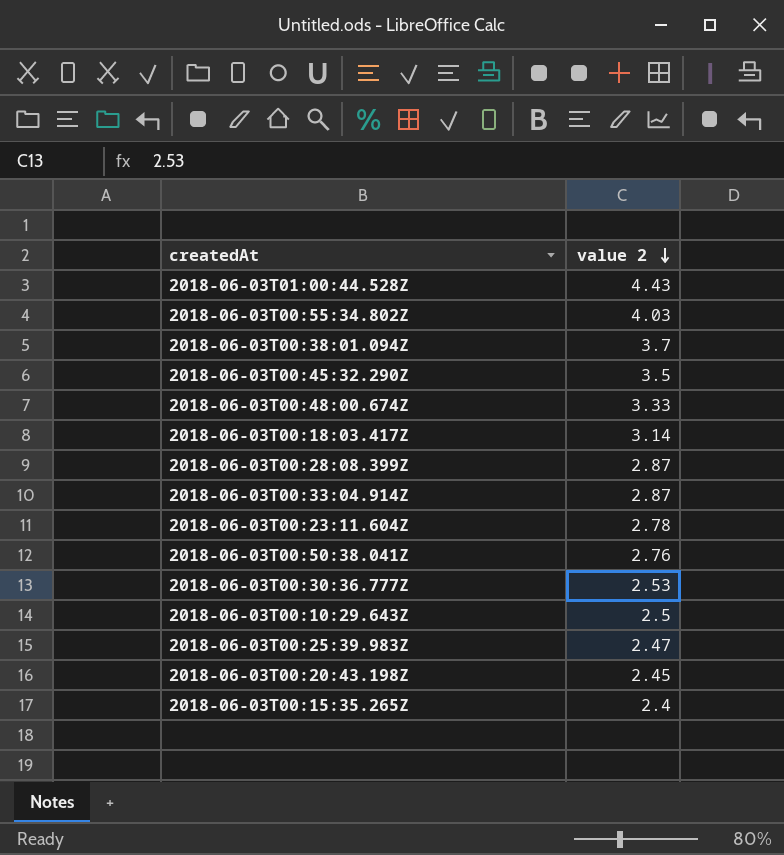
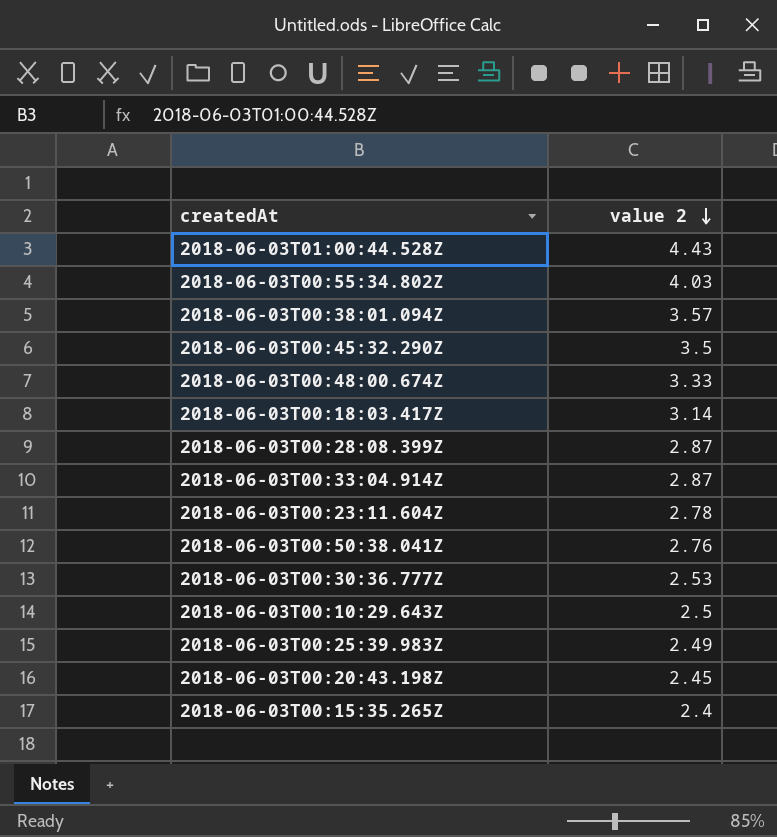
2018-06-03T00:38:01.094Z | value 2: 3.7 -> 3.57
2018-06-03T00:25:39.983Z | value 2: 2.47 -> 2.49

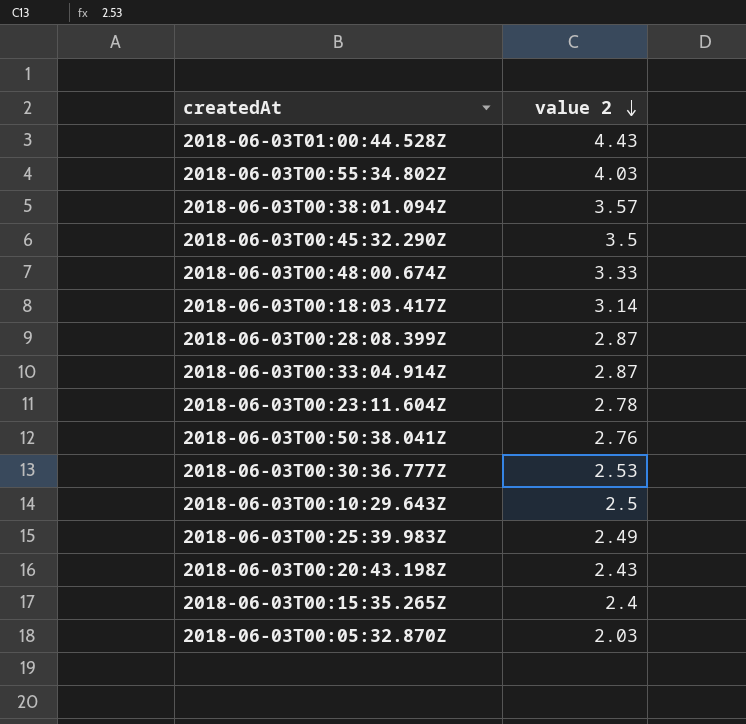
2018-06-03T00:20:43.198Z | value 2: 2.45 -> 2.43
row 2018-06-03T00:05:32.870Z: none -> 2.03

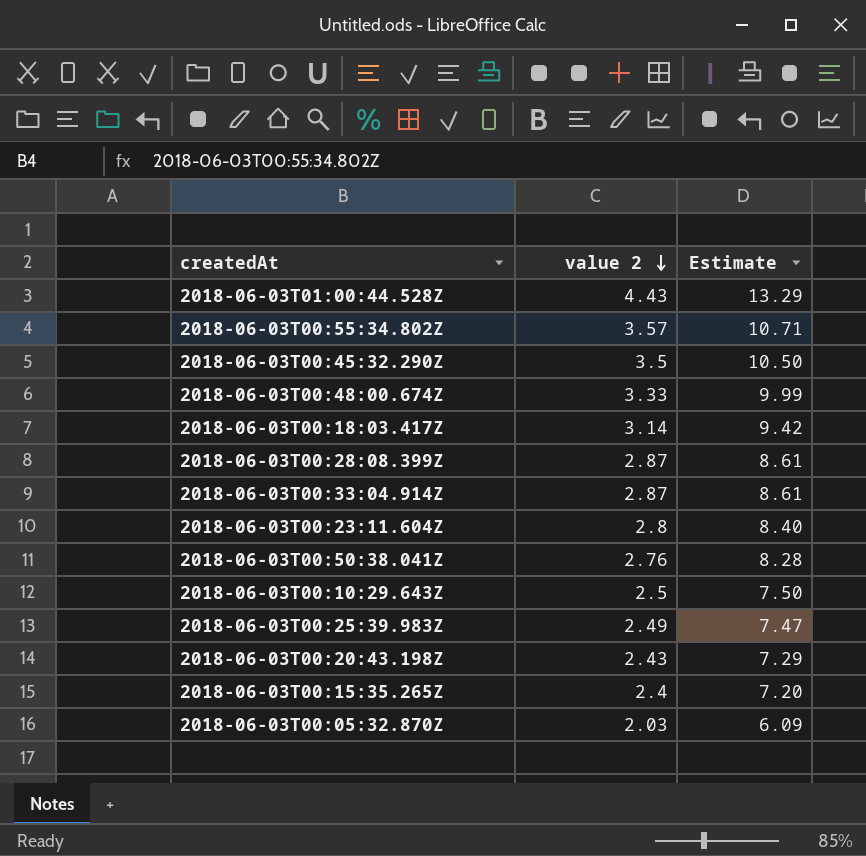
column Estimate | formula: none -> [value 2] * 3
row 2018-06-03T00:38:01.094Z: 3.57 -> none
row 2018-06-03T00:30:36.777Z: 2.53 -> none
2018-06-03T00:55:34.802Z | value 2: 4.03 -> 3.57
2018-06-03T00:23:11.604Z | value 2: 2.78 -> 2.8

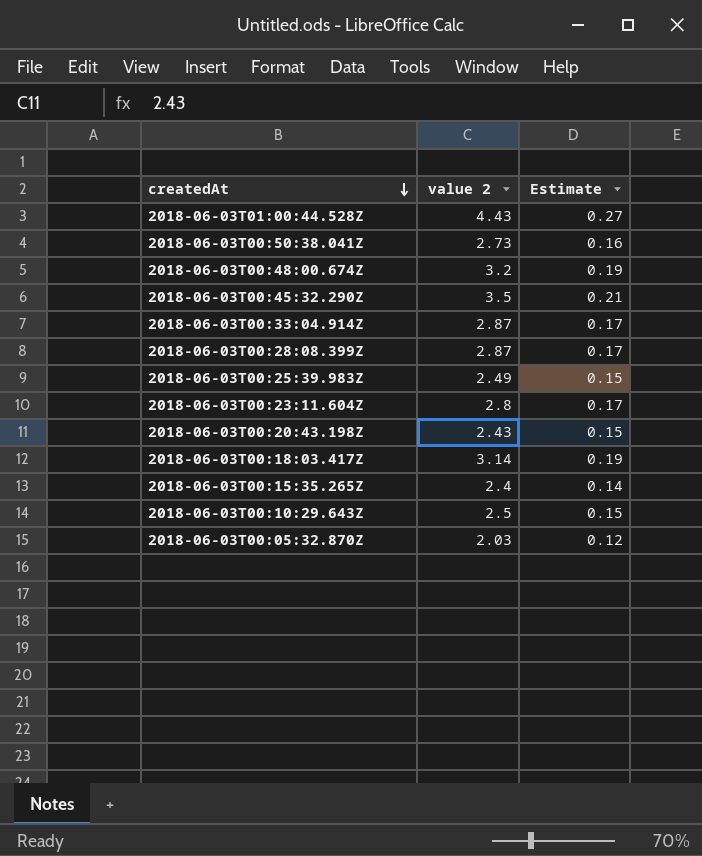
row order: value 2 descending -> createdAt descending
column Estimate | formula: [value 2] * 3 -> [value 2] * 0.06
row 2018-06-03T00:55:34.802Z: 3.57 | 10.71 -> none
2018-06-03T00:50:38.041Z | value 2: 2.76 -> 2.73
2018-06-03T00:48:00.674Z | value 2: 3.33 -> 3.2

